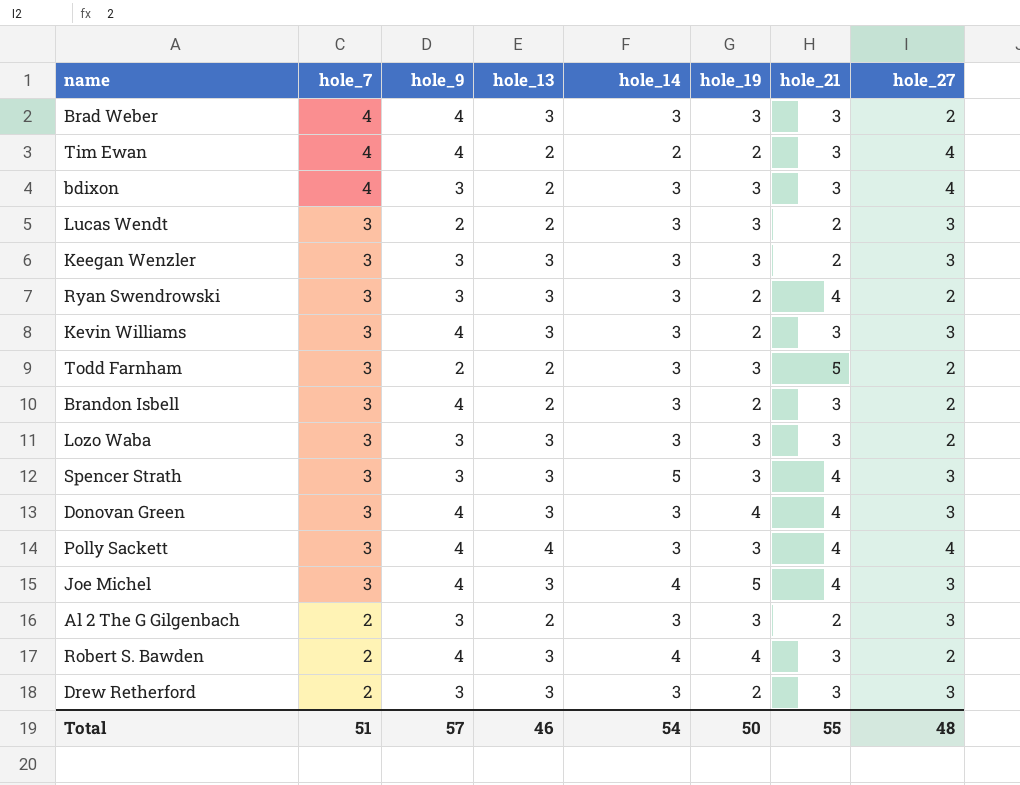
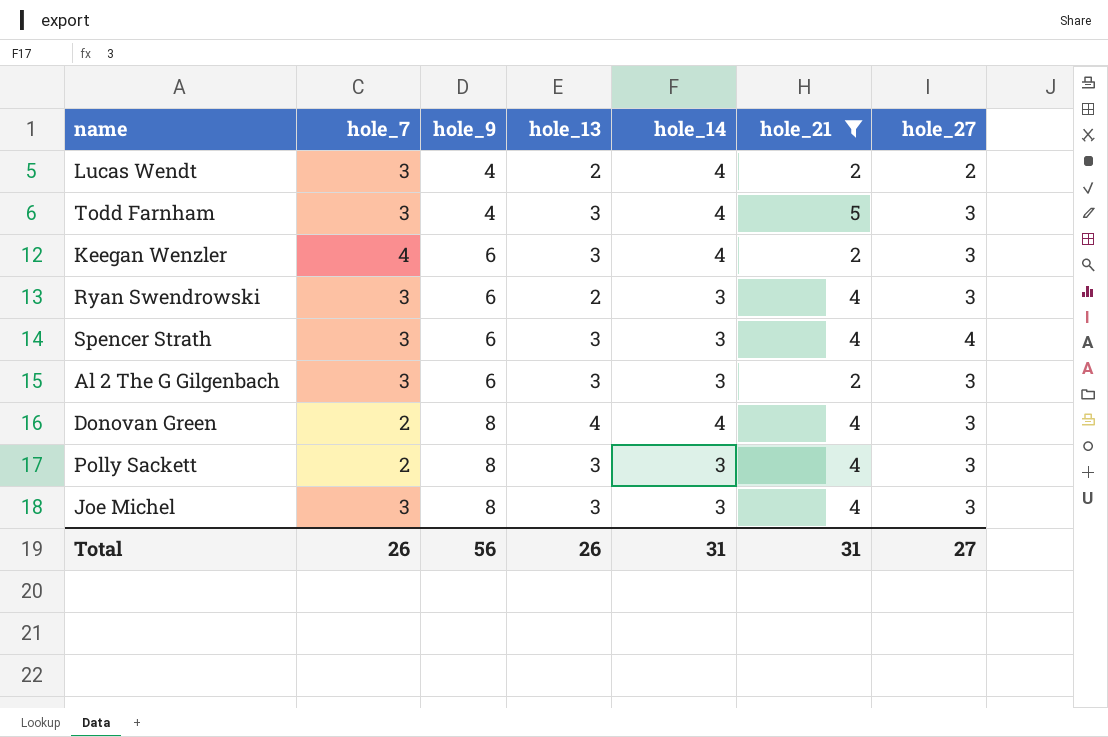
filter: none -> hole_21 != 3
row order: hole_7 descending -> hole_9 ascending
column hole_19 | position: 6 -> none
Lucas Wendt | hole_9: 2 -> 4
Lucas Wendt | hole_14: 3 -> 4
Lucas Wendt | hole_27: 3 -> 2
Todd Farnham | hole_9: 2 -> 4
Todd Farnham | hole_13: 2 -> 3
Todd Farnham | hole_14: 3 -> 4
Todd Farnham | hole_27: 2 -> 3
Keegan Wenzler | hole_7: 3 -> 4
Keegan Wenzler | hole_9: 3 -> 6
Keegan Wenzler | hole_14: 3 -> 4
Ryan Swendrowski | hole_9: 3 -> 6
Ryan Swendrowski | hole_13: 3 -> 2
Ryan Swendrowski | hole_27: 2 -> 3
Spencer Strath | hole_9: 3 -> 6
Spencer Strath | hole_14: 5 -> 3
Spencer Strath | hole_27: 3 -> 4
Al 2 The G Gilgenbach | hole_7: 2 -> 3
Al 2 The G Gilgenbach | hole_9: 3 -> 6
Al 2 The G Gilgenbach | hole_13: 2 -> 3
Donovan Green | hole_7: 3 -> 2
Donovan Green | hole_9: 4 -> 8
Donovan Green | hole_13: 3 -> 4
Donovan Green | hole_14: 3 -> 4
Polly Sackett | hole_7: 3 -> 2
Polly Sackett | hole_9: 4 -> 8
Polly Sackett | hole_13: 4 -> 3
Polly Sackett | hole_27: 4 -> 3
Joe Michel | hole_9: 4 -> 8
Joe Michel | hole_14: 4 -> 3
Total | hole_7: 51 -> 26
Total | hole_9: 57 -> 56
Total | hole_13: 46 -> 26
Total | hole_14: 54 -> 31
Total | hole_21: 55 -> 31
Total | hole_27: 48 -> 27

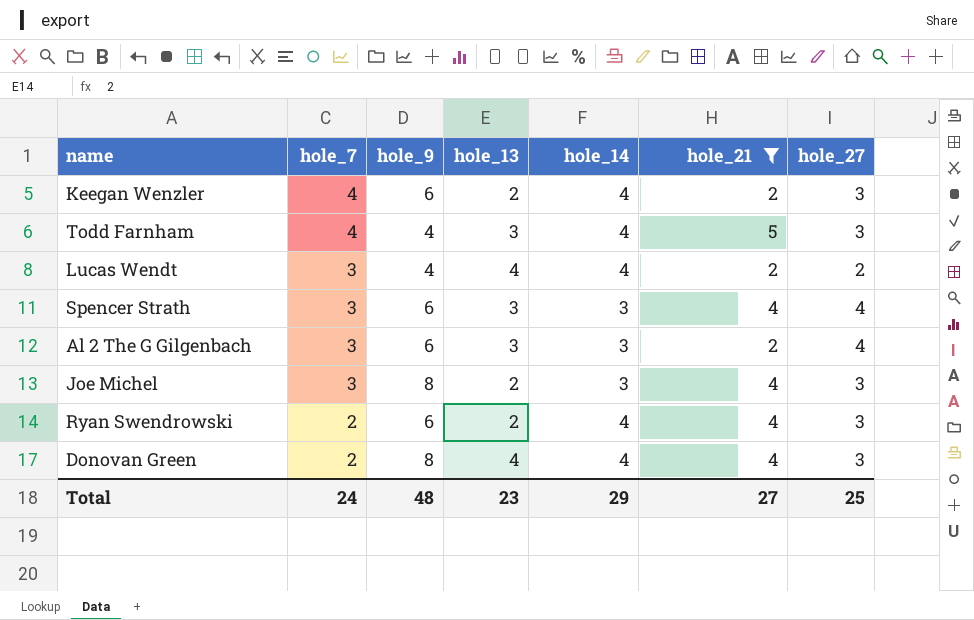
row order: hole_9 ascending -> hole_7 descending
row Polly Sackett: 2 | 8 | 3 | 3 | 4 | 3 -> none
Keegan Wenzler | hole_13: 3 -> 2
Todd Farnham | hole_7: 3 -> 4
Lucas Wendt | hole_13: 2 -> 4
Al 2 The G Gilgenbach | hole_27: 3 -> 4
Joe Michel | hole_13: 3 -> 2
Ryan Swendrowski | hole_7: 3 -> 2
Ryan Swendrowski | hole_14: 3 -> 4
Total | hole_7: 26 -> 24
Total | hole_9: 56 -> 48
Total | hole_13: 26 -> 23
Total | hole_14: 31 -> 29
Total | hole_21: 31 -> 27
Total | hole_27: 27 -> 25

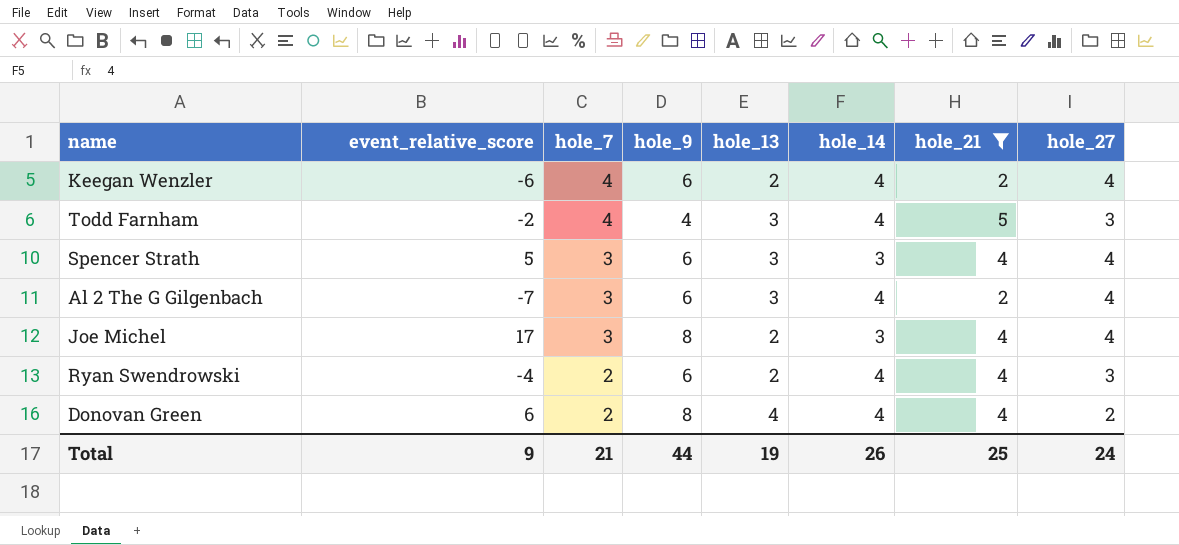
column event_relative_score | position: none -> 2
row Lucas Wendt: 3 | 4 | 4 | 4 | 2 | 2 -> none
Keegan Wenzler | hole_27: 3 -> 4
Al 2 The G Gilgenbach | hole_14: 3 -> 4
Joe Michel | hole_27: 3 -> 4
Donovan Green | hole_27: 3 -> 2
Total | hole_7: 24 -> 21
Total | hole_9: 48 -> 44
Total | hole_13: 23 -> 19
Total | hole_14: 29 -> 26
Total | hole_21: 27 -> 25
Total | hole_27: 25 -> 24

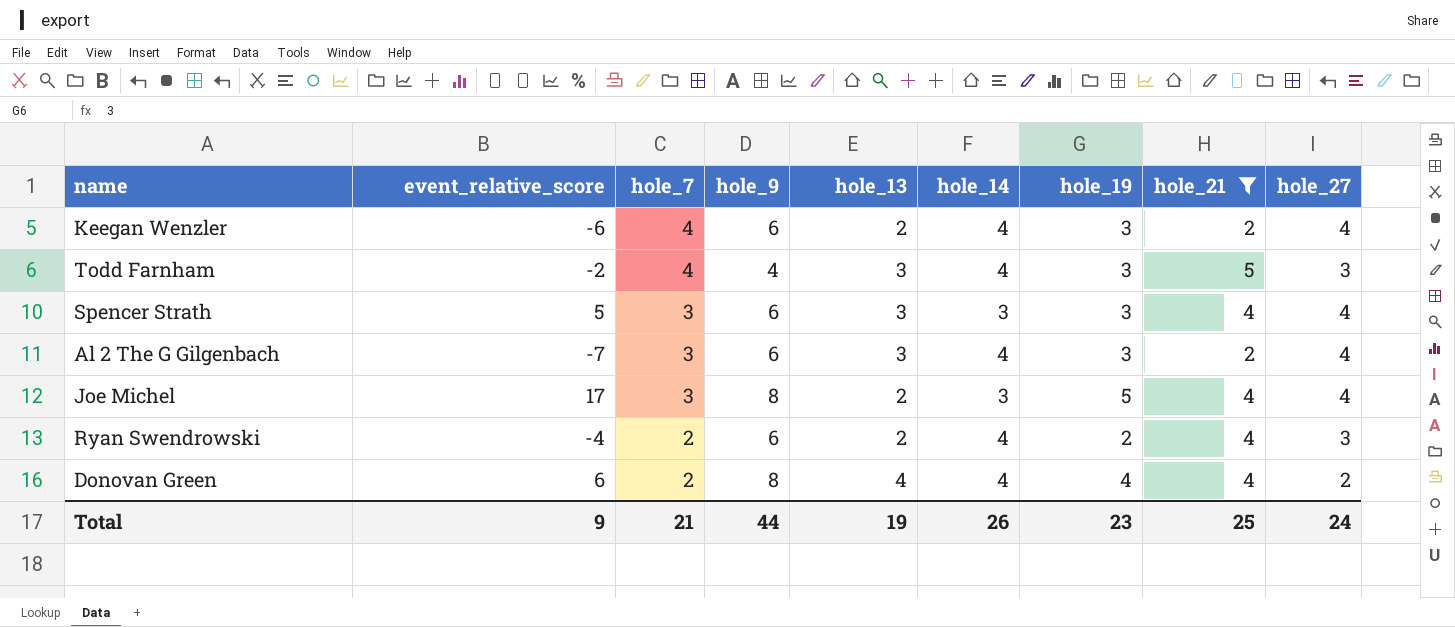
column hole_19 | position: none -> 7

